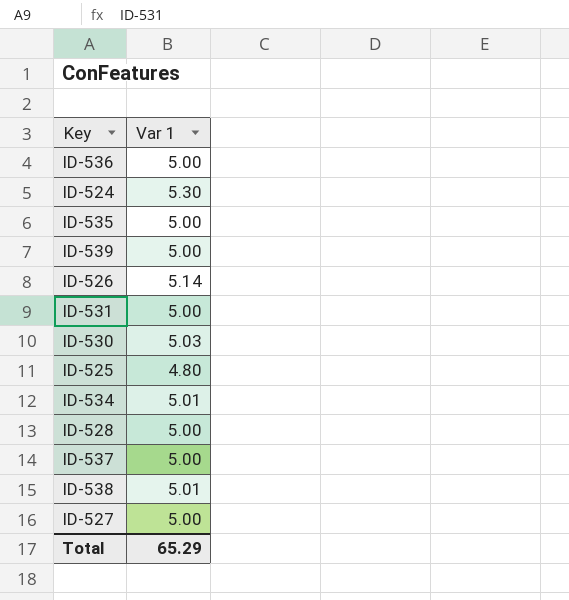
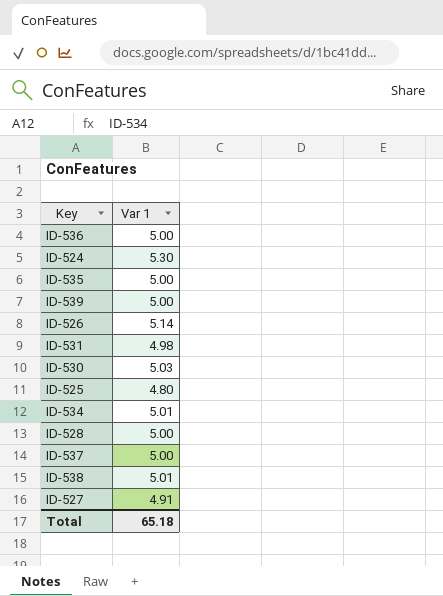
ID-531 | Var 1: 5.00 -> 4.98
ID-527 | Var 1: 5.00 -> 4.91
Total | Var 1: 65.29 -> 65.18

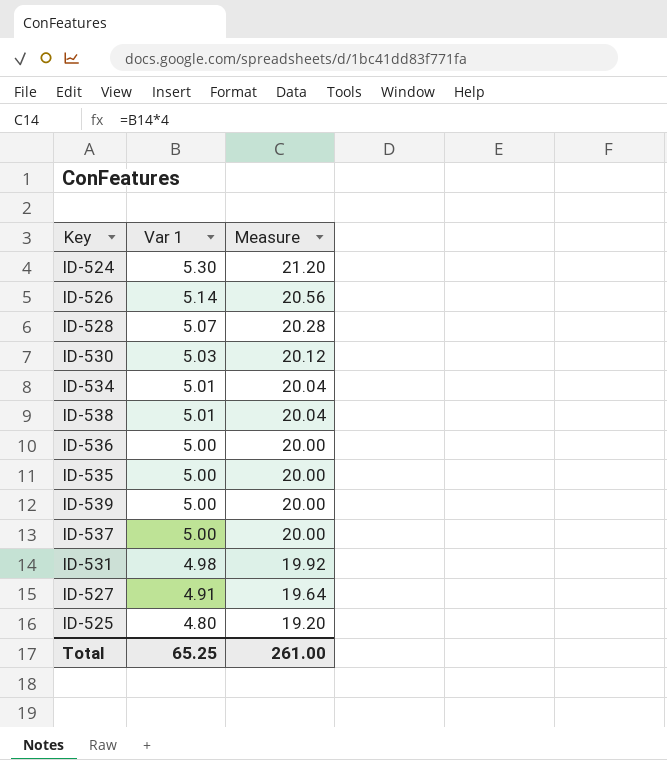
row order: none -> Var 1 descending
column Measure | formula: none -> [Var 1] * 4
ID-528 | Var 1: 5.00 -> 5.07
Total | Var 1: 65.18 -> 65.25

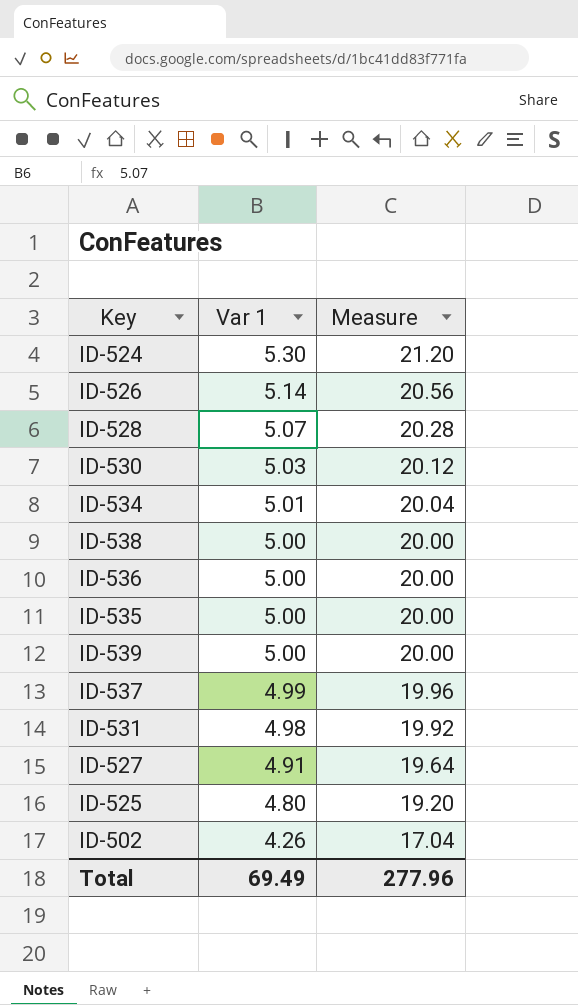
ID-538 | Var 1: 5.01 -> 5.00
ID-538 | Measure: 20.04 -> 20.00
ID-537 | Var 1: 5.00 -> 4.99
ID-537 | Measure: 20.00 -> 19.96
row ID-502: none -> 4.26 | 17.04
Total | Var 1: 65.25 -> 69.49
Total | Measure: 261.00 -> 277.96

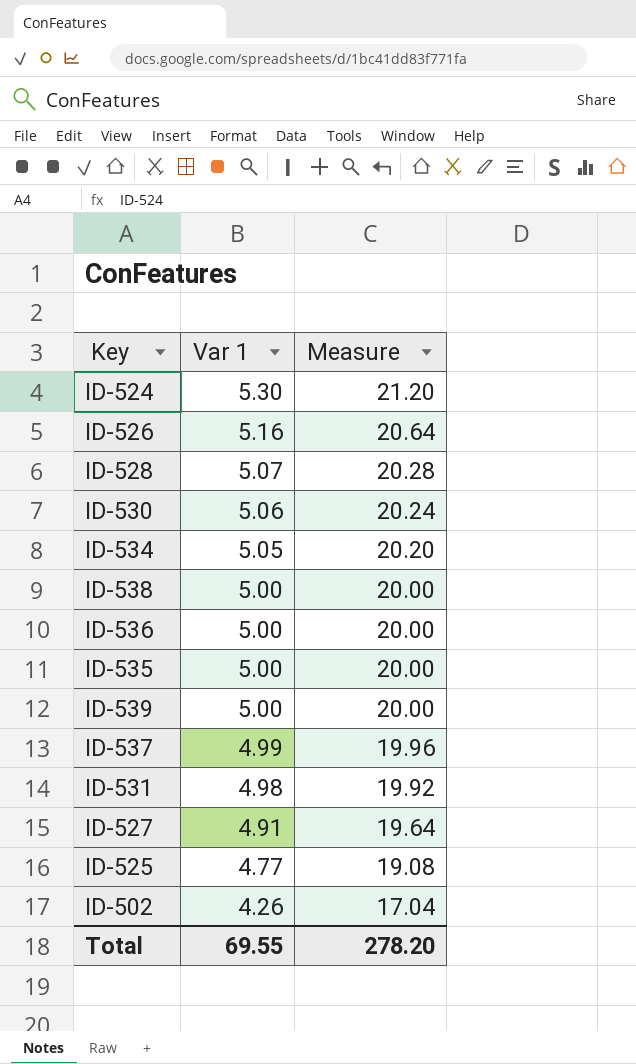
ID-526 | Var 1: 5.14 -> 5.16
ID-526 | Measure: 20.56 -> 20.64
ID-530 | Var 1: 5.03 -> 5.06
ID-530 | Measure: 20.12 -> 20.24
ID-534 | Var 1: 5.01 -> 5.05
ID-534 | Measure: 20.04 -> 20.20
ID-525 | Var 1: 4.80 -> 4.77
ID-525 | Measure: 19.20 -> 19.08
Total | Var 1: 69.49 -> 69.55
Total | Measure: 277.96 -> 278.20

